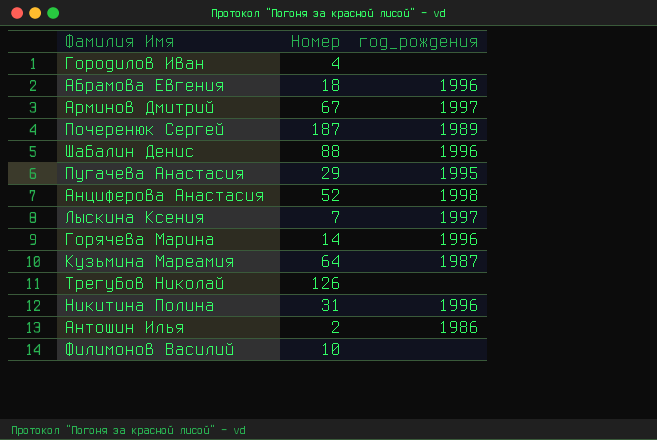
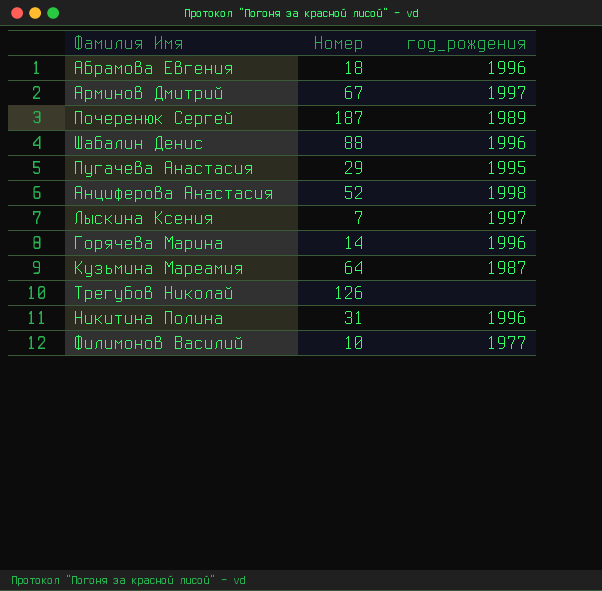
row Городилов Иван: 4 | none -> none
row Антошин Илья: 2 | 1986 -> none
Филимонов Василий | год_рождения: none -> 1977

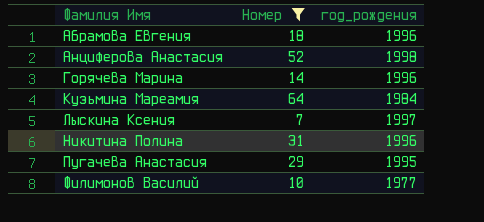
filter: none -> Номер <= 64
row order: none -> Фамилия Имя ascending
Кузьмина Мареамия | год_рождения: 1987 -> 1984

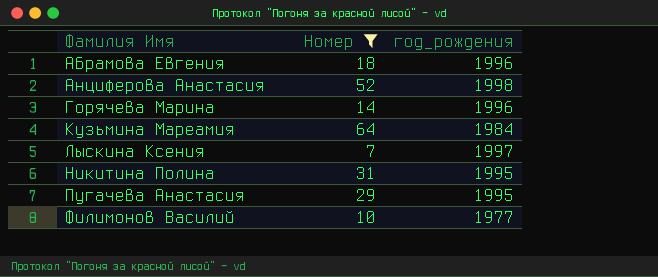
Никитина Полина | год_рождения: 1996 -> 1995

